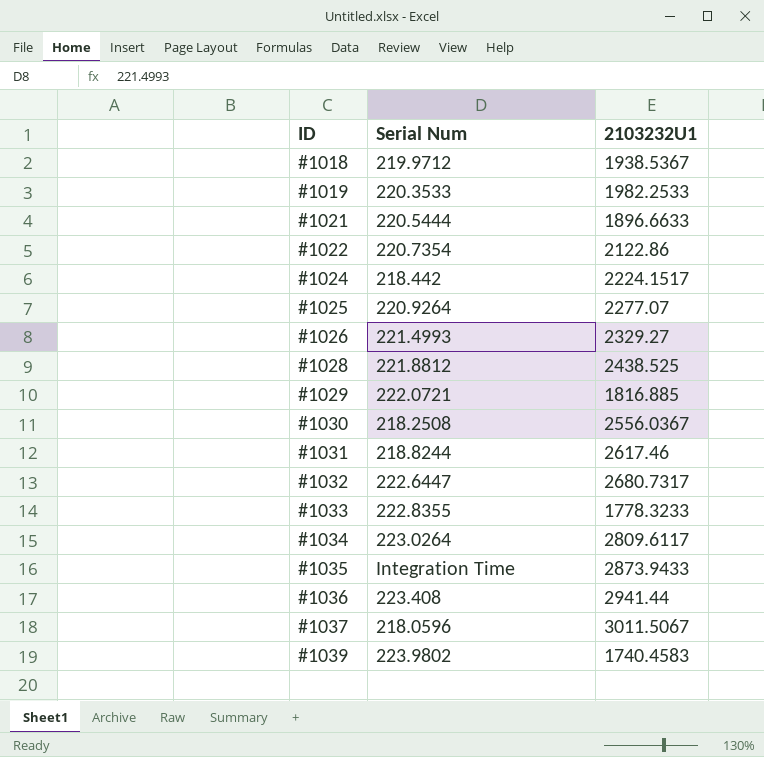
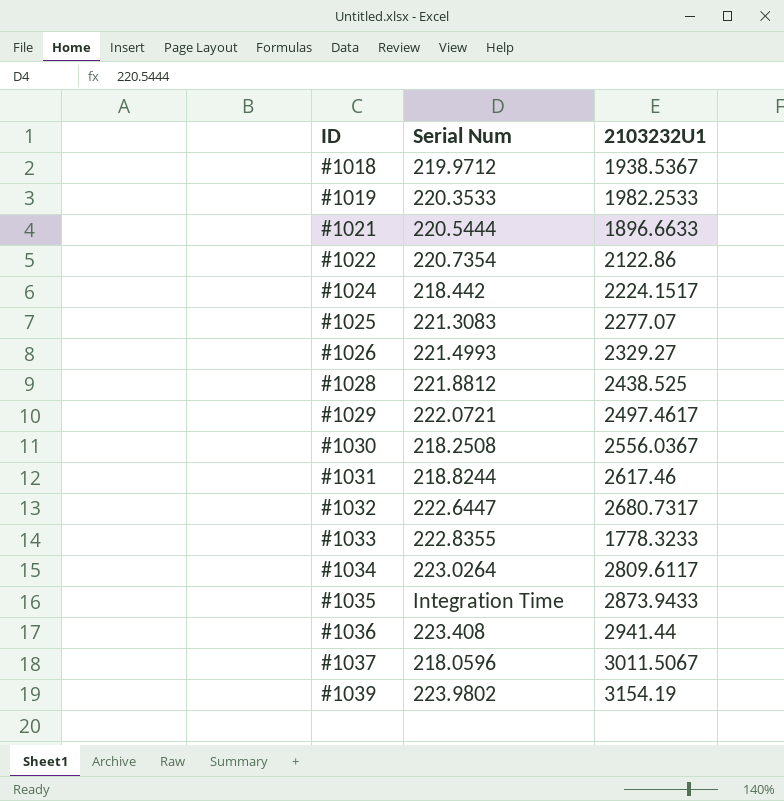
#1025 | Serial Num: 220.9264 -> 221.3083
#1029 | 2103232U1: 1816.885 -> 2497.4617
#1039 | 2103232U1: 1740.4583 -> 3154.19

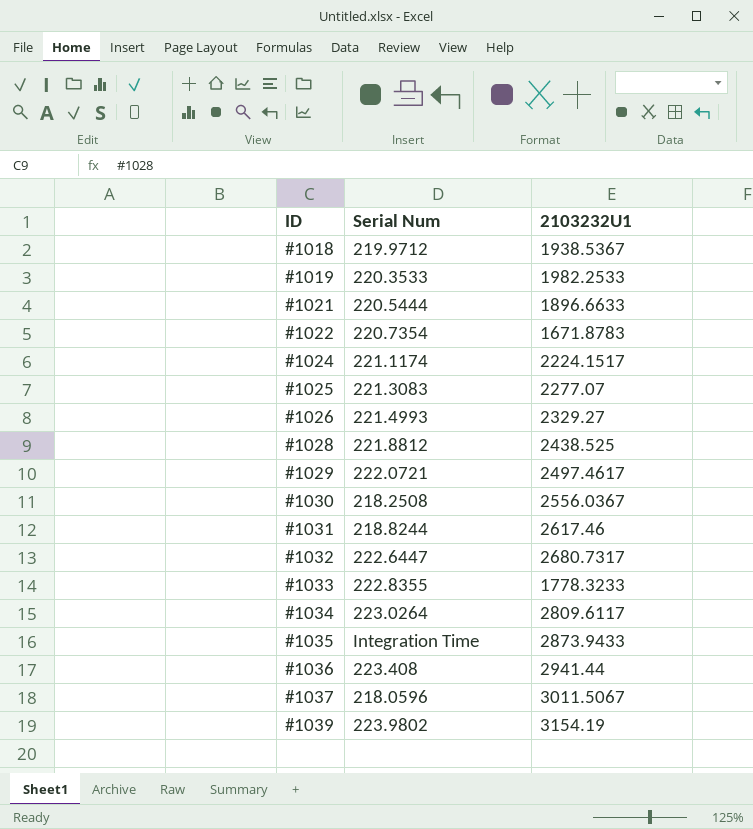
#1022 | 2103232U1: 2122.86 -> 1671.8783
#1024 | Serial Num: 218.442 -> 221.1174

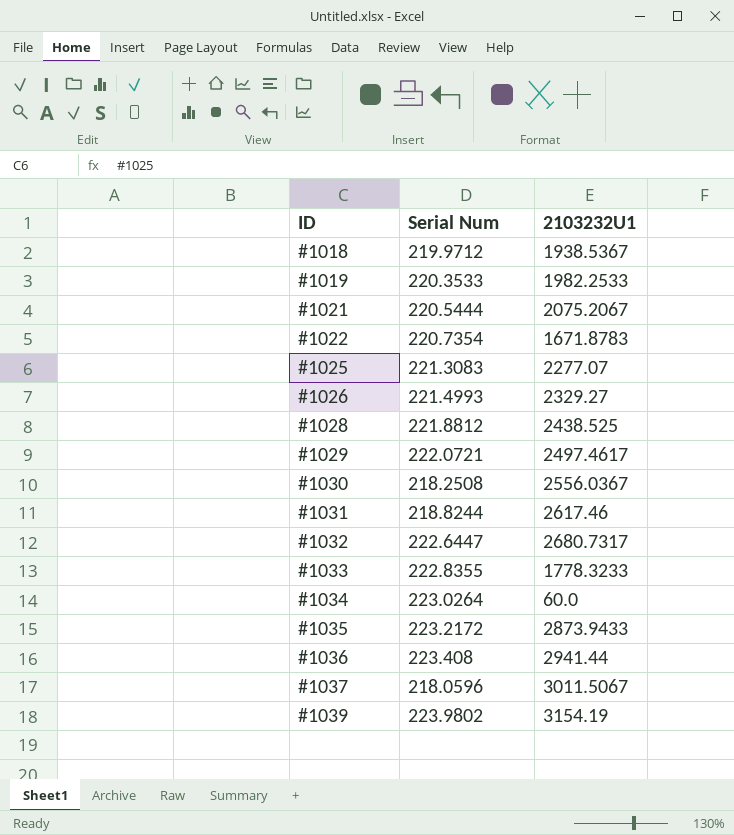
row #1024: 221.1174 | 2224.1517 -> none
#1021 | 2103232U1: 1896.6633 -> 2075.2067
#1034 | 2103232U1: 2809.6117 -> 60.0
#1035 | Serial Num: Integration Time -> 223.2172

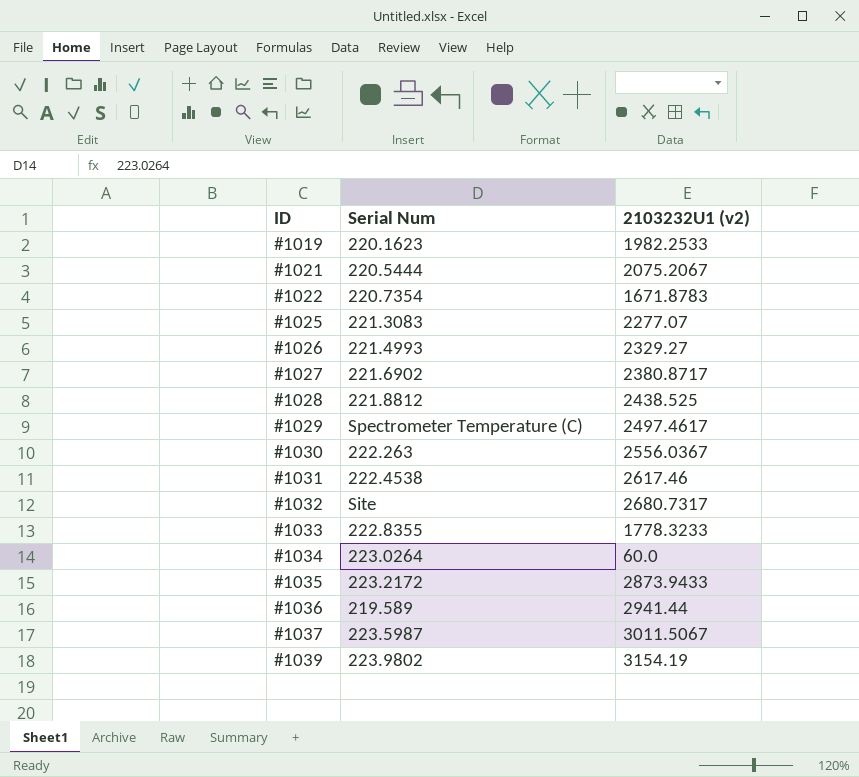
column name: 2103232U1 -> 2103232U1 (v2)
row #1018: 219.9712 | 1938.5367 -> none
#1019 | Serial Num: 220.3533 -> 220.1623
row #1027: none -> 221.6902 | 2380.8717
#1029 | Serial Num: 222.0721 -> Spectrometer Temperature (C)
#1030 | Serial Num: 218.2508 -> 222.263
#1031 | Serial Num: 218.8244 -> 222.4538
#1032 | Serial Num: 222.6447 -> Site
#1036 | Serial Num: 223.408 -> 219.589
#1037 | Serial Num: 218.0596 -> 223.5987

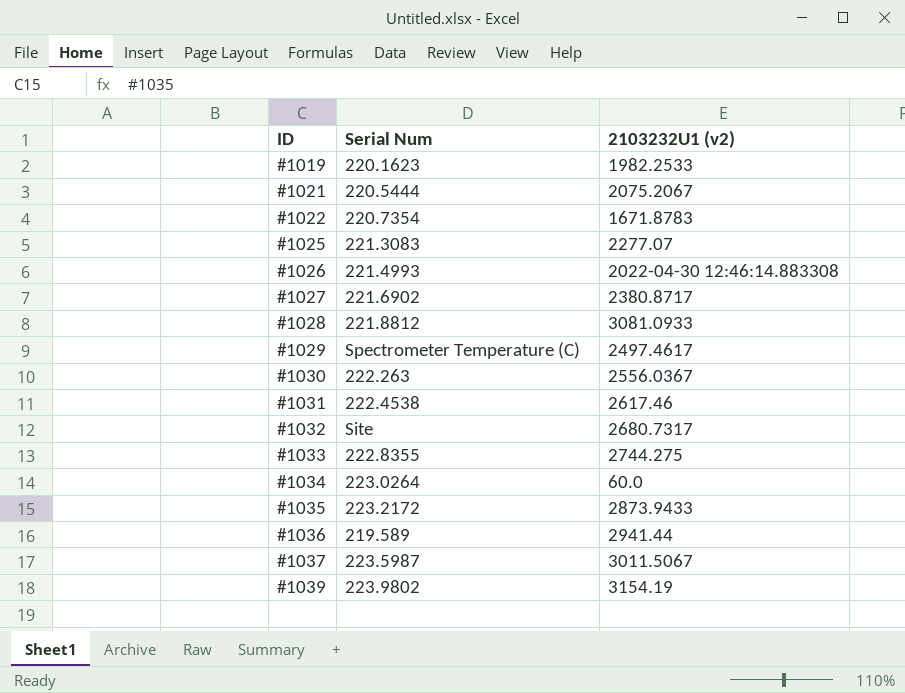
#1026 | 2103232U1 (v2): 2329.27 -> 2022-04-30 12:46:14.883308
#1028 | 2103232U1 (v2): 2438.525 -> 3081.0933
#1033 | 2103232U1 (v2): 1778.3233 -> 2744.275

